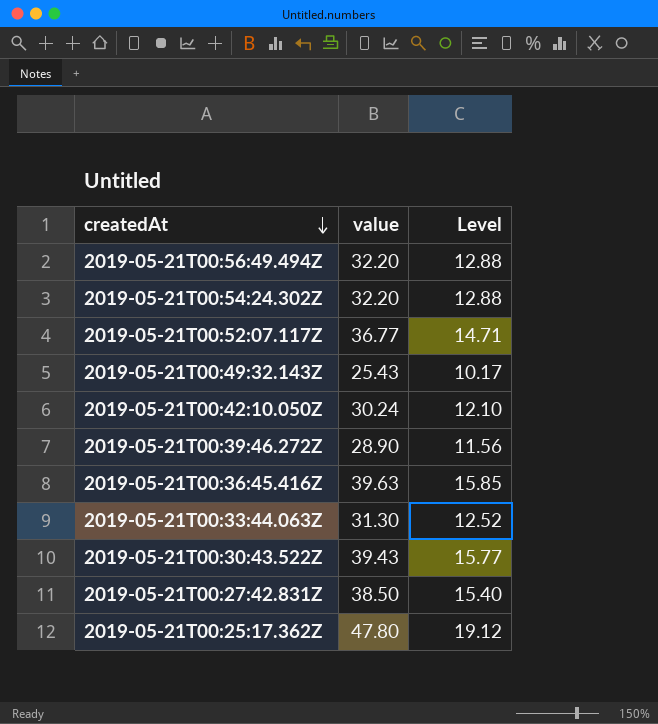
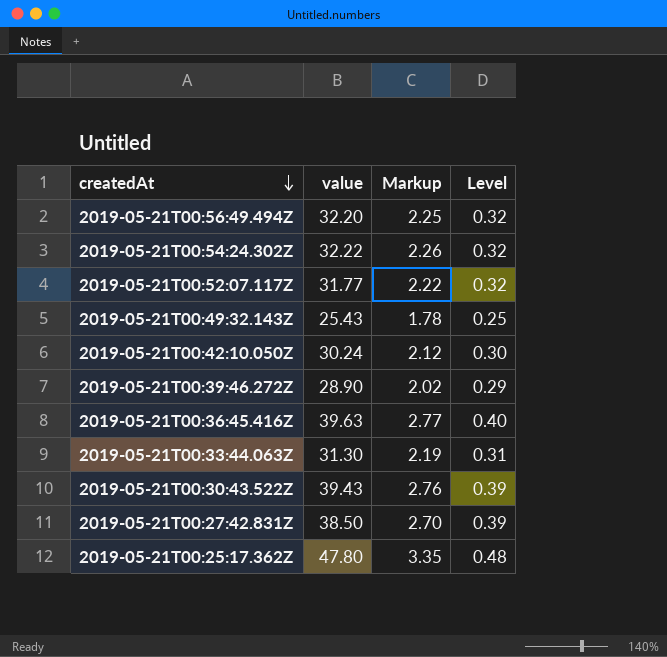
column Markup | formula: none -> [value] * 0.07
column Level | formula: [value] * 0.4 -> [value] * 0.01
2019-05-21T00:54:24.302Z | value: 32.20 -> 32.22
2019-05-21T00:52:07.117Z | value: 36.77 -> 31.77

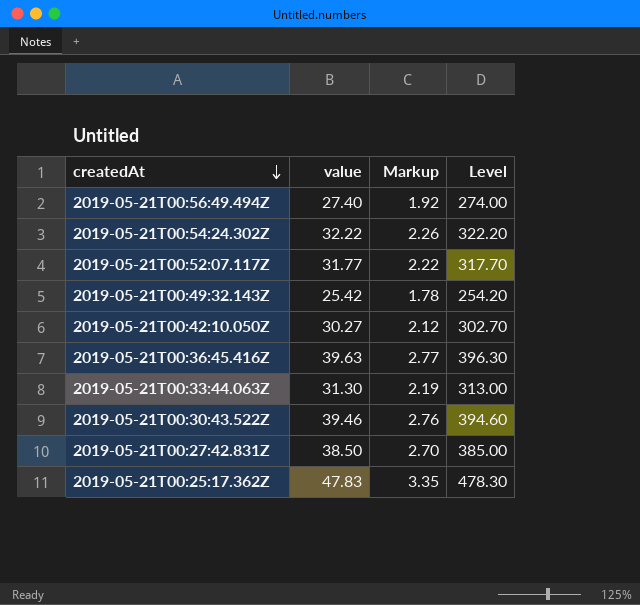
column Level | formula: [value] * 0.01 -> [value] * 10
row 2019-05-21T00:39:46.272Z: 28.90 | 2.02 | 0.29 -> none
2019-05-21T00:56:49.494Z | value: 32.20 -> 27.40
2019-05-21T00:56:49.494Z | Markup: 2.25 -> 1.92
2019-05-21T00:49:32.143Z | value: 25.43 -> 25.42
2019-05-21T00:42:10.050Z | value: 30.24 -> 30.27
2019-05-21T00:30:43.522Z | value: 39.43 -> 39.46
2019-05-21T00:25:17.362Z | value: 47.80 -> 47.83

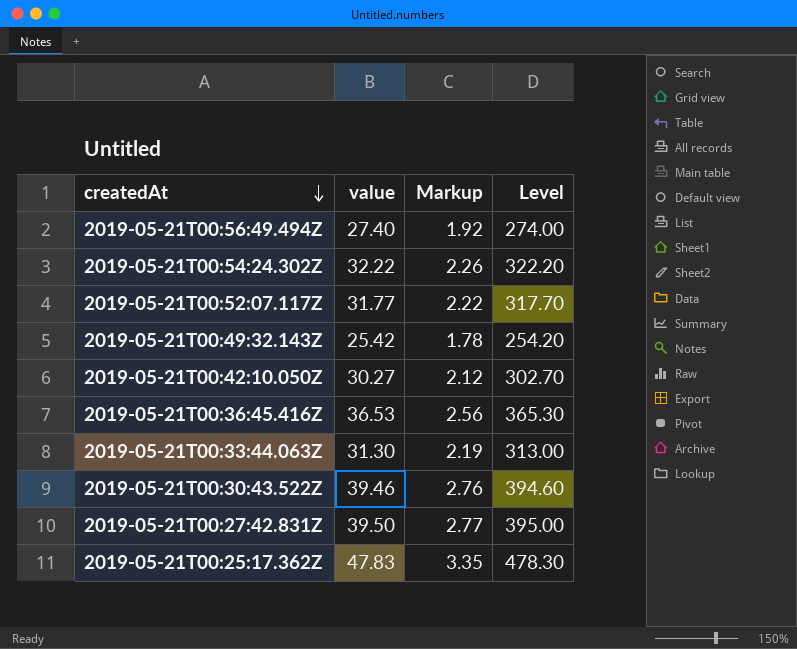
2019-05-21T00:36:45.416Z | value: 39.63 -> 36.53
2019-05-21T00:36:45.416Z | Markup: 2.77 -> 2.56
2019-05-21T00:36:45.416Z | Level: 396.30 -> 365.30
2019-05-21T00:27:42.831Z | value: 38.50 -> 39.50
2019-05-21T00:27:42.831Z | Markup: 2.70 -> 2.77
2019-05-21T00:27:42.831Z | Level: 385.00 -> 395.00

